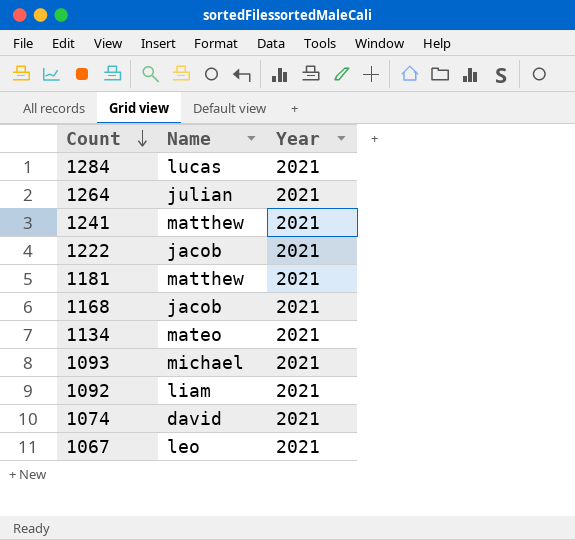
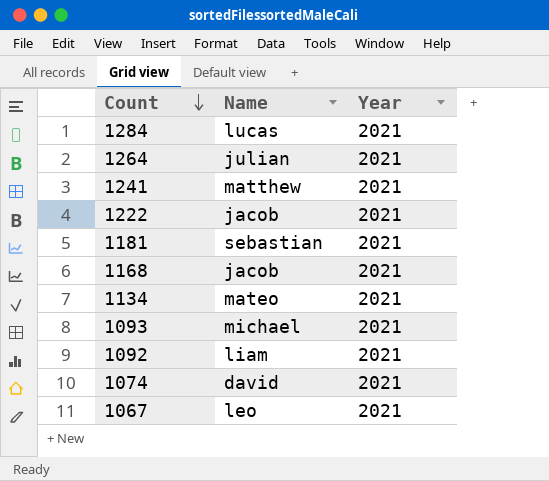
1181 | Name: matthew -> sebastian

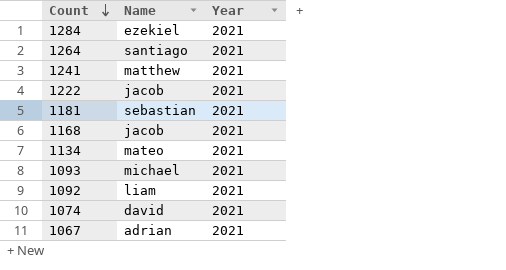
1284 | Name: lucas -> ezekiel
1264 | Name: julian -> santiago
1067 | Name: leo -> adrian

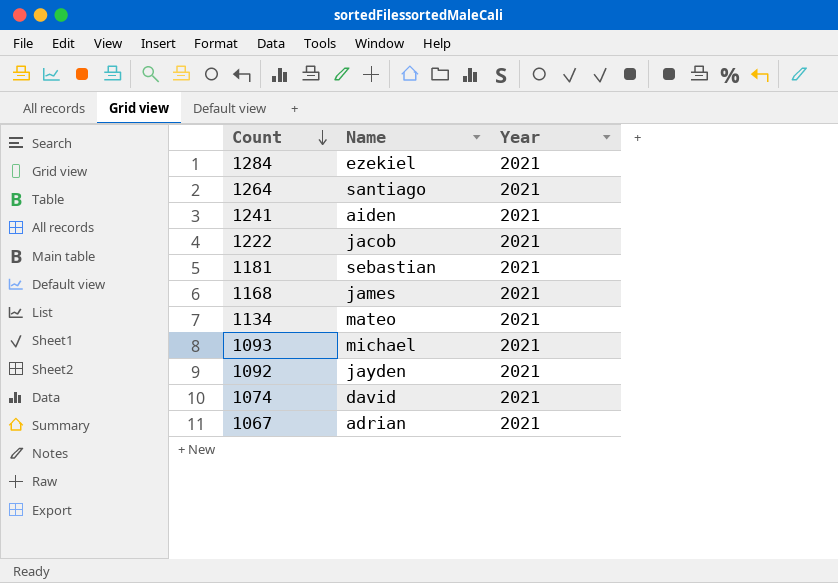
1241 | Name: matthew -> aiden
1168 | Name: jacob -> james
1092 | Name: liam -> jayden

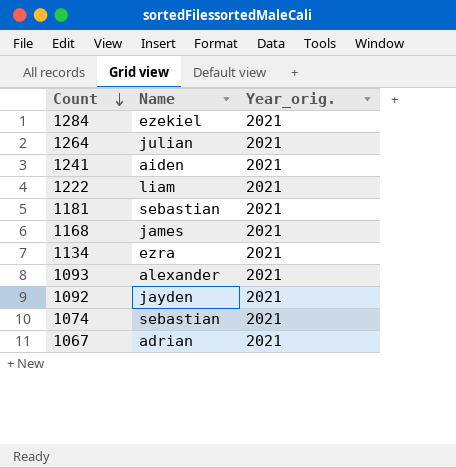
column name: Year -> Year_orig.
1264 | Name: santiago -> julian
1222 | Name: jacob -> liam
1134 | Name: mateo -> ezra
1093 | Name: michael -> alexander
1074 | Name: david -> sebastian

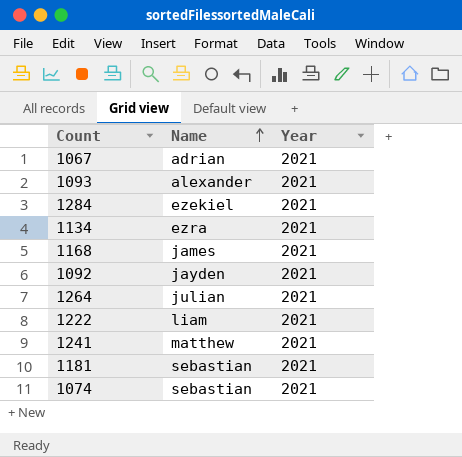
row order: Count descending -> Name ascending
column name: Year_orig. -> Year
1241 | Name: aiden -> matthew

